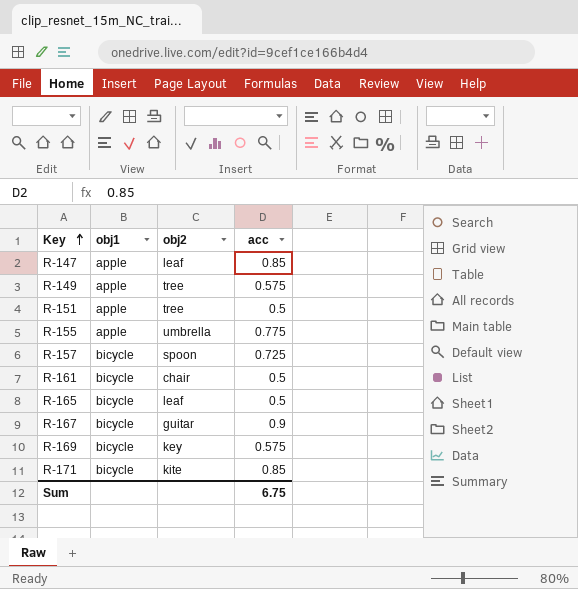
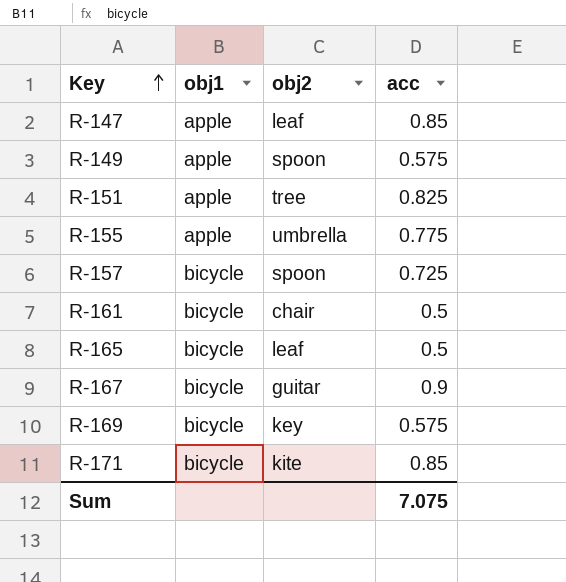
R-149 | obj2: tree -> spoon
R-151 | acc: 0.5 -> 0.825
Sum | acc: 6.75 -> 7.075

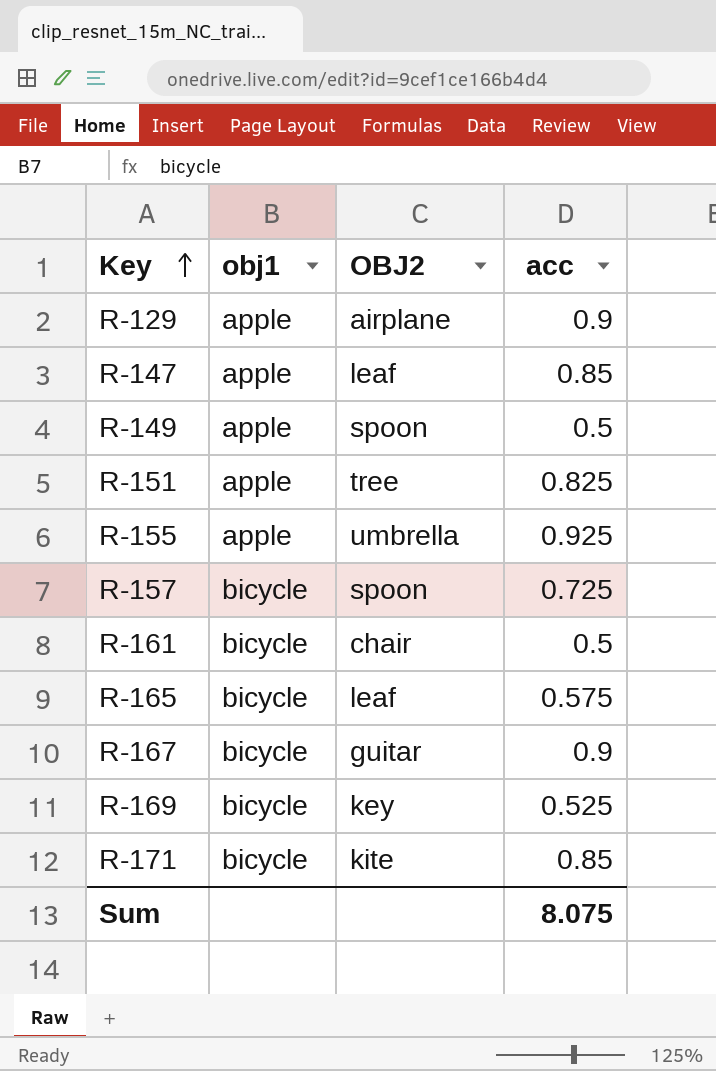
column name: obj2 -> OBJ2
row R-129: none -> apple | airplane | 0.9
R-149 | acc: 0.575 -> 0.5
R-155 | acc: 0.775 -> 0.925
R-165 | acc: 0.5 -> 0.575
R-169 | acc: 0.575 -> 0.525
Sum | acc: 7.075 -> 8.075

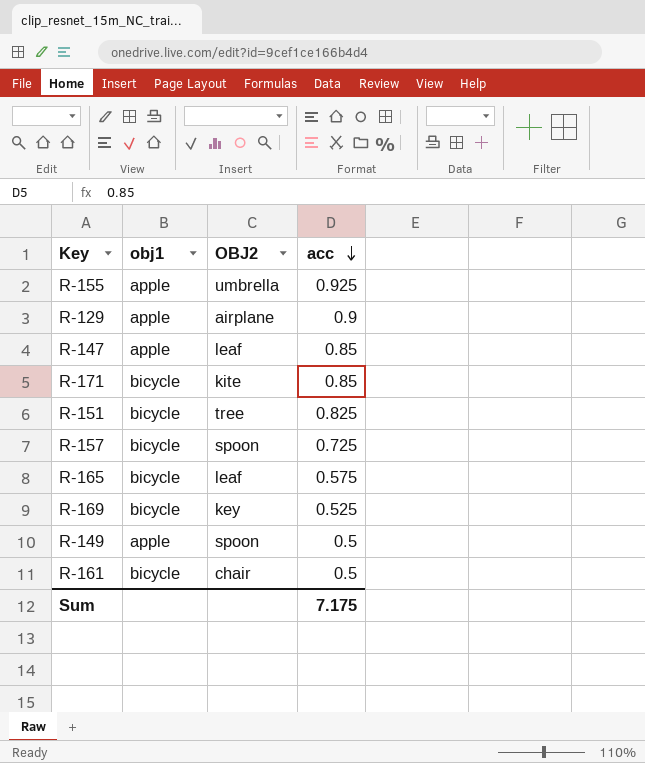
row order: Key ascending -> acc descending
row R-167: bicycle | guitar | 0.9 -> none
R-151 | obj1: apple -> bicycle
Sum | acc: 8.075 -> 7.175

